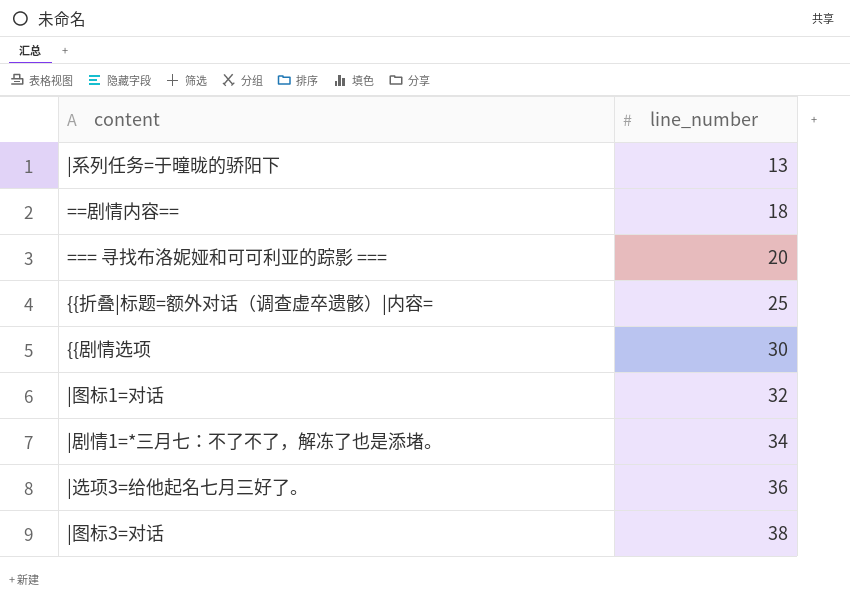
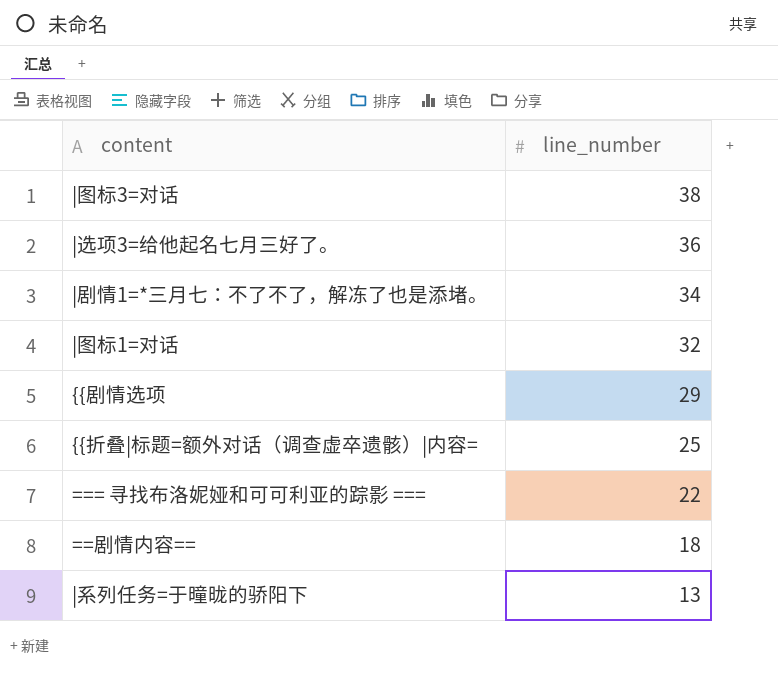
row order: line_number ascending -> line_number descending
{{剧情选项 | line_number: 30 -> 29
=== 寻找布洛妮娅和可可利亚的踪影 === | line_number: 20 -> 22

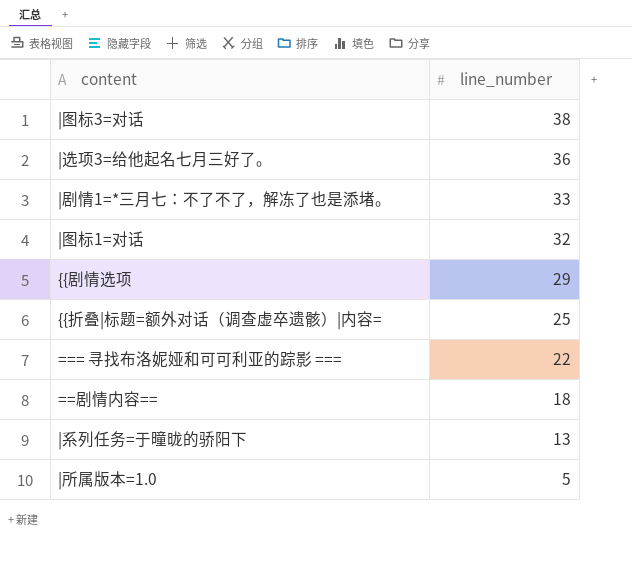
|剧情1=*三月七：不了不了，解冻了也是添堵。 | line_number: 34 -> 33
row |所属版本=1.0: none -> 5

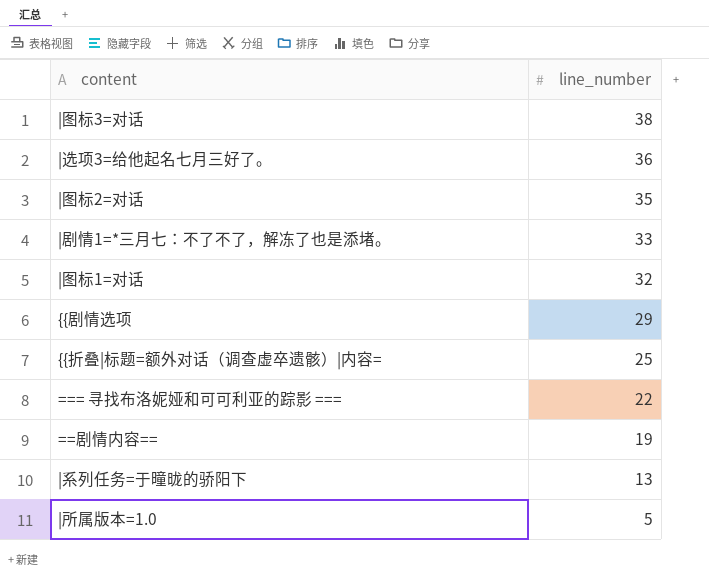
row |图标2=对话: none -> 35
==剧情内容== | line_number: 18 -> 19

